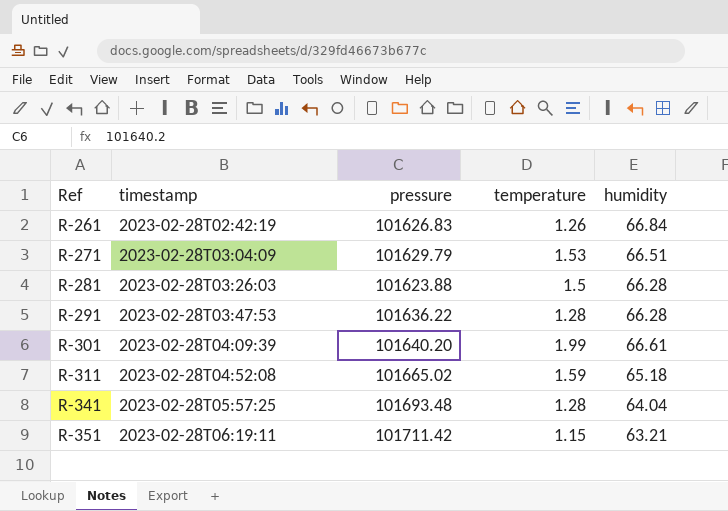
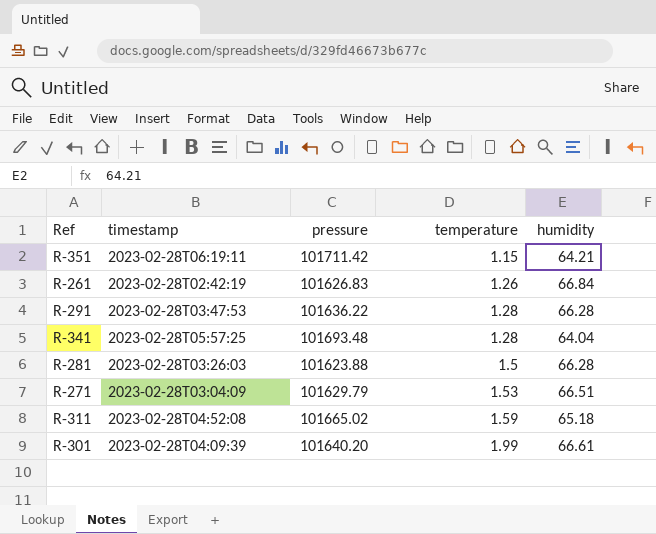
row order: Ref ascending -> temperature ascending
R-351 | humidity: 63.21 -> 64.21

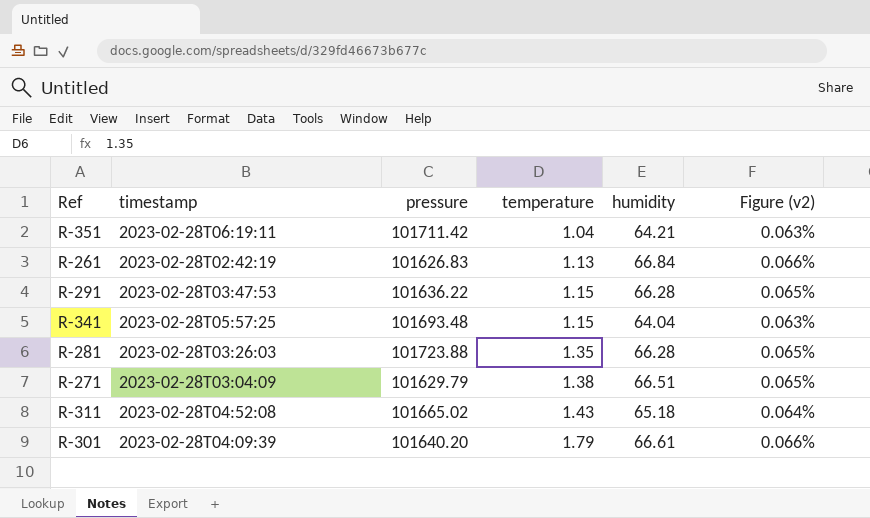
column Figure (v2) | formula: none -> [humidity] / [pressure]
R-351 | temperature: 1.15 -> 1.04
R-261 | temperature: 1.26 -> 1.13
R-291 | temperature: 1.28 -> 1.15
R-341 | temperature: 1.28 -> 1.15
R-281 | pressure: 101623.88 -> 101723.88
R-281 | temperature: 1.5 -> 1.35
R-271 | temperature: 1.53 -> 1.38
R-311 | temperature: 1.59 -> 1.43
R-301 | temperature: 1.99 -> 1.79

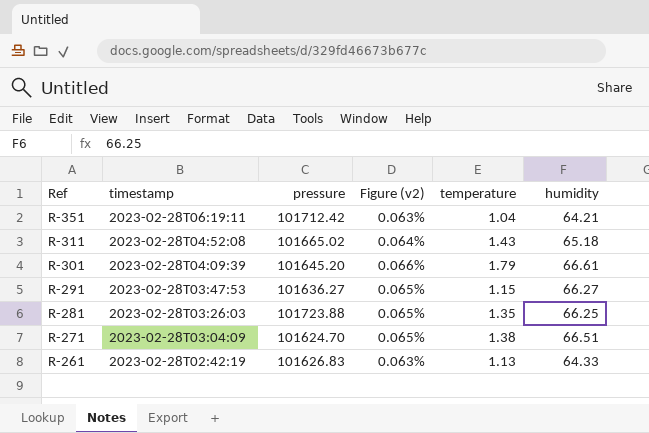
row order: temperature ascending -> Ref descending
column Figure (v2) | position: 6 -> 4
row R-341: 2023-02-28T05:57:25 | 101693.48 | 1.15 | 64.04 | 0.063% -> none
R-351 | pressure: 101711.42 -> 101712.42
R-301 | pressure: 101640.20 -> 101645.20
R-291 | pressure: 101636.22 -> 101636.27
R-291 | humidity: 66.28 -> 66.27
R-281 | humidity: 66.28 -> 66.25
R-271 | pressure: 101629.79 -> 101624.70
R-261 | Figure (v2): 0.066% -> 0.063%
R-261 | humidity: 66.84 -> 64.33

